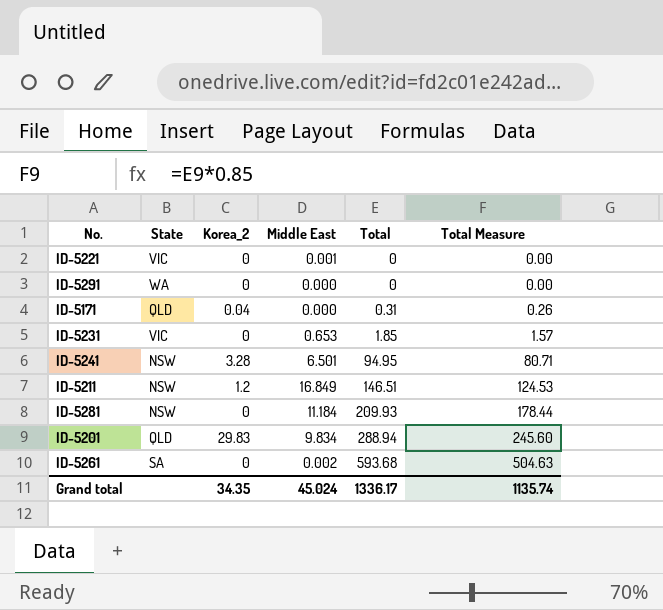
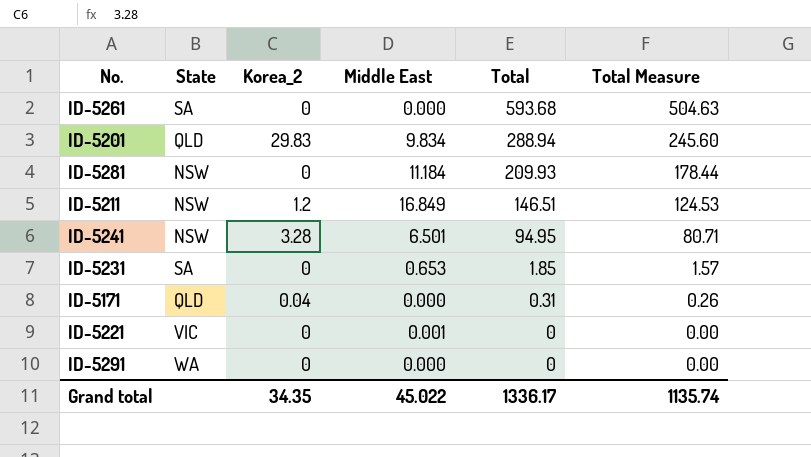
row order: Total ascending -> Total descending
ID-5261 | Middle East: 0.002 -> 0.000
ID-5231 | State: VIC -> SA
Grand total | Middle East: 45.024 -> 45.022

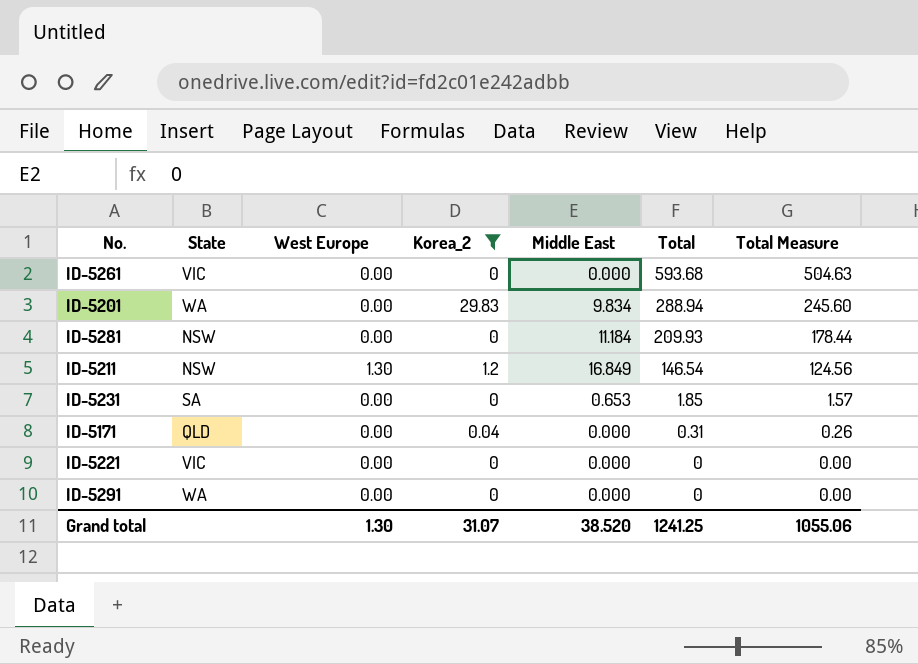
filter: none -> Korea_2 != 3.28
column West Europe | position: none -> 3
ID-5261 | State: SA -> VIC
ID-5201 | State: QLD -> WA
ID-5211 | Total: 146.51 -> 146.54
ID-5211 | Total Measure: 124.53 -> 124.56
ID-5221 | Middle East: 0.001 -> 0.000
Grand total | Korea_2: 34.35 -> 31.07
Grand total | Middle East: 45.022 -> 38.520
Grand total | Total: 1336.17 -> 1241.25
Grand total | Total Measure: 1135.74 -> 1055.06

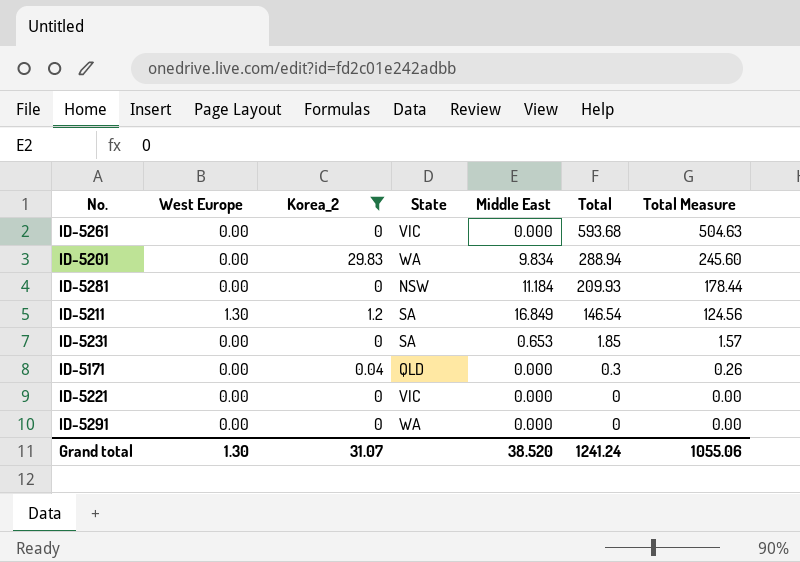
column State | position: 2 -> 4
ID-5211 | State: NSW -> SA
ID-5171 | Total: 0.31 -> 0.3
Grand total | Total: 1241.25 -> 1241.24

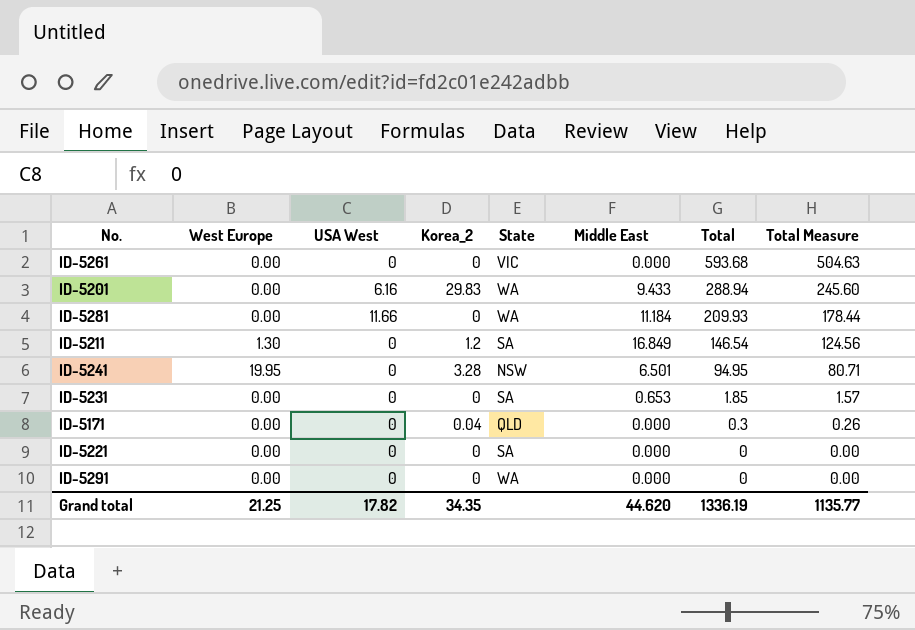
filter: Korea_2 != 3.28 -> none
column USA West | position: none -> 3
ID-5201 | Middle East: 9.834 -> 9.433
ID-5281 | State: NSW -> WA
ID-5221 | State: VIC -> SA
Grand total | West Europe: 1.30 -> 21.25
Grand total | Korea_2: 31.07 -> 34.35
Grand total | Middle East: 38.520 -> 44.620
Grand total | Total: 1241.24 -> 1336.19
Grand total | Total Measure: 1055.06 -> 1135.77

